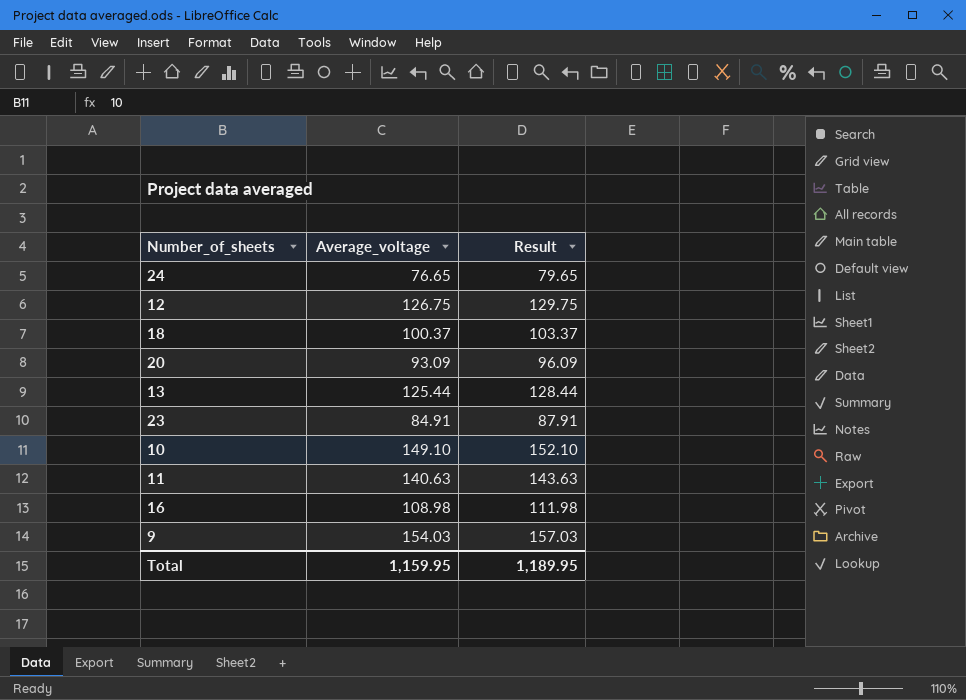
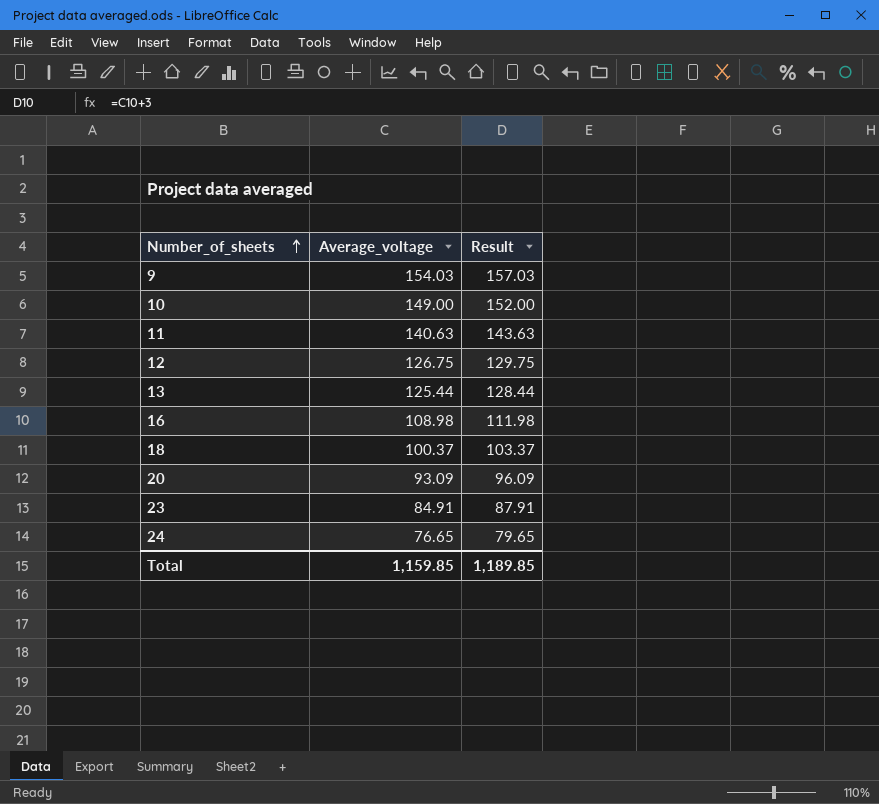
row order: none -> Number_of_sheets ascending
10 | Average_voltage: 149.10 -> 149.00
10 | Result: 152.10 -> 152.00
Total | Average_voltage: 1,159.95 -> 1,159.85
Total | Result: 1,189.95 -> 1,189.85

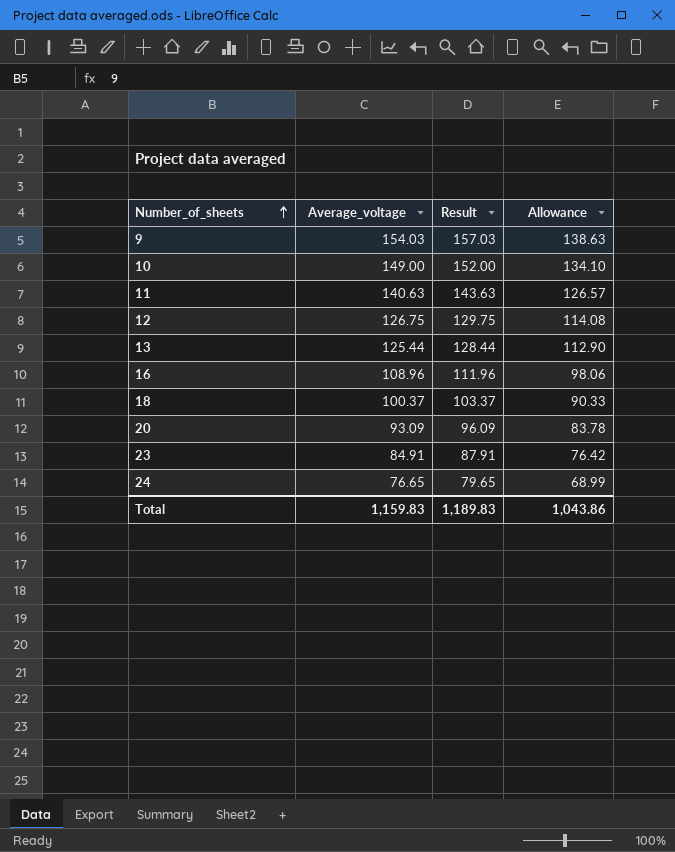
column Allowance | formula: none -> [Average_voltage] * 0.9
16 | Average_voltage: 108.98 -> 108.96
16 | Result: 111.98 -> 111.96
Total | Average_voltage: 1,159.85 -> 1,159.83
Total | Result: 1,189.85 -> 1,189.83

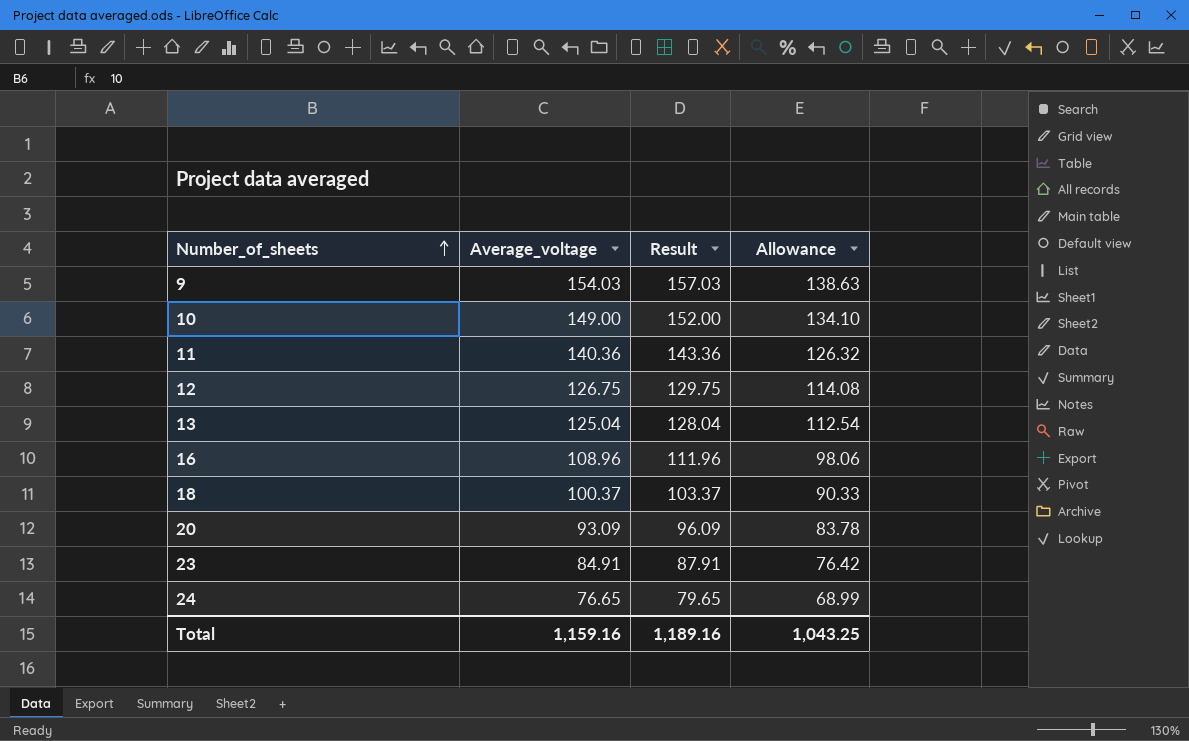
11 | Average_voltage: 140.63 -> 140.36
11 | Result: 143.63 -> 143.36
11 | Allowance: 126.57 -> 126.32
13 | Average_voltage: 125.44 -> 125.04
13 | Result: 128.44 -> 128.04
13 | Allowance: 112.90 -> 112.54
Total | Average_voltage: 1,159.83 -> 1,159.16
Total | Result: 1,189.83 -> 1,189.16
Total | Allowance: 1,043.86 -> 1,043.25

